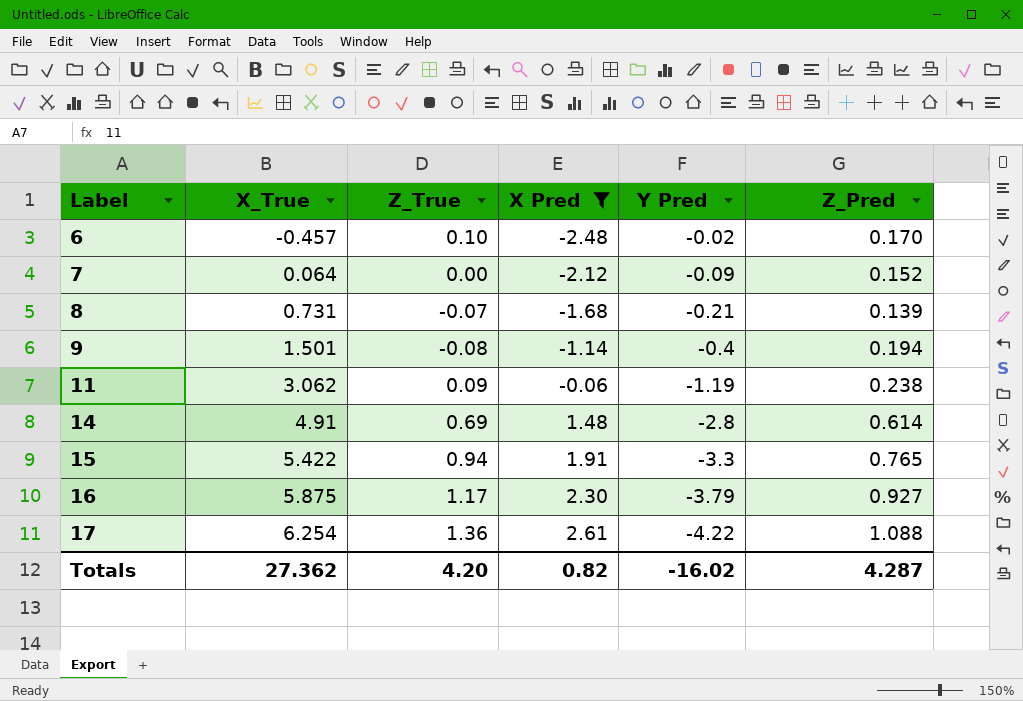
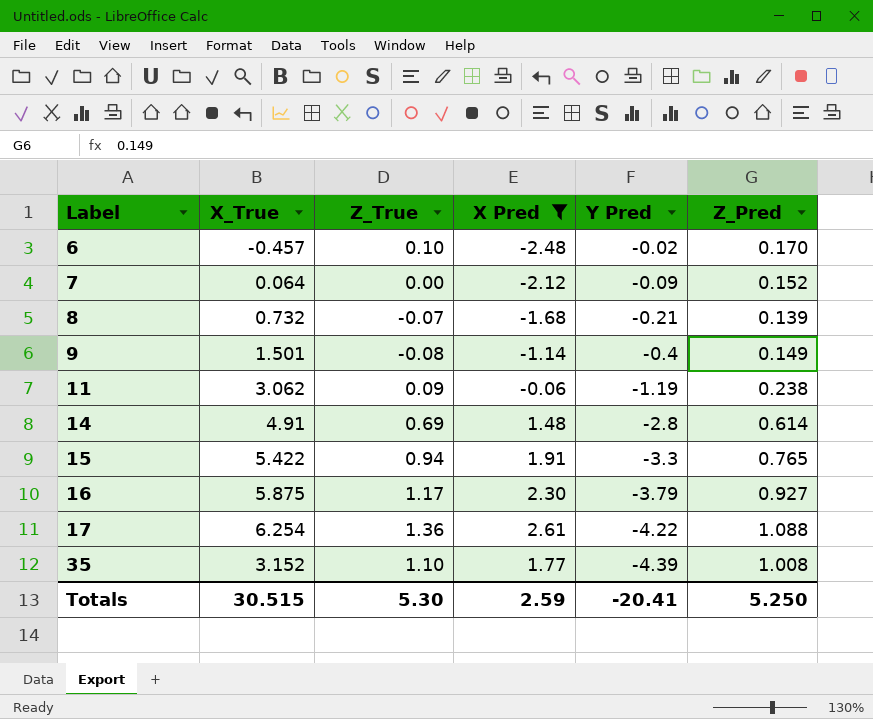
8 | X_True: 0.731 -> 0.732
9 | Z_Pred: 0.194 -> 0.149
row 35: none -> 3.152 | 1.10 | 1.77 | -4.39 | 1.008
Totals | X_True: 27.362 -> 30.515
Totals | Z_True: 4.20 -> 5.30
Totals | X Pred: 0.82 -> 2.59
Totals | Y Pred: -16.02 -> -20.41
Totals | Z_Pred: 4.287 -> 5.250

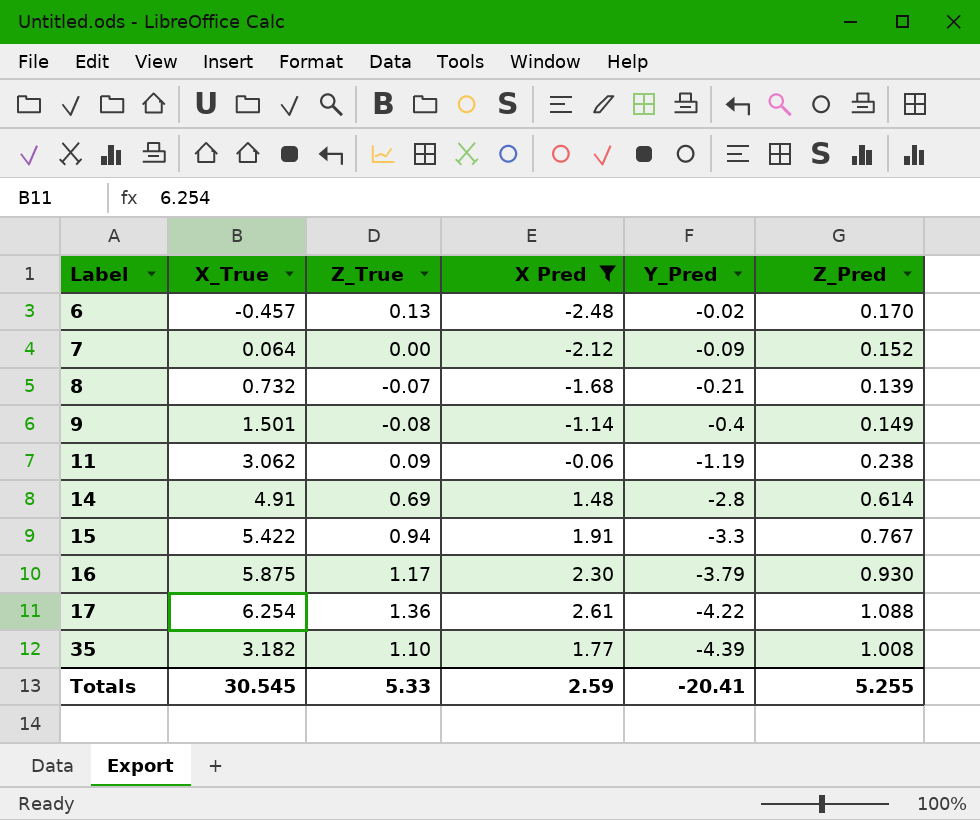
column name: Y Pred -> Y_Pred
6 | Z_True: 0.10 -> 0.13
15 | Z_Pred: 0.765 -> 0.767
16 | Z_Pred: 0.927 -> 0.930
35 | X_True: 3.152 -> 3.182
Totals | X_True: 30.515 -> 30.545
Totals | Z_True: 5.30 -> 5.33
Totals | Z_Pred: 5.250 -> 5.255

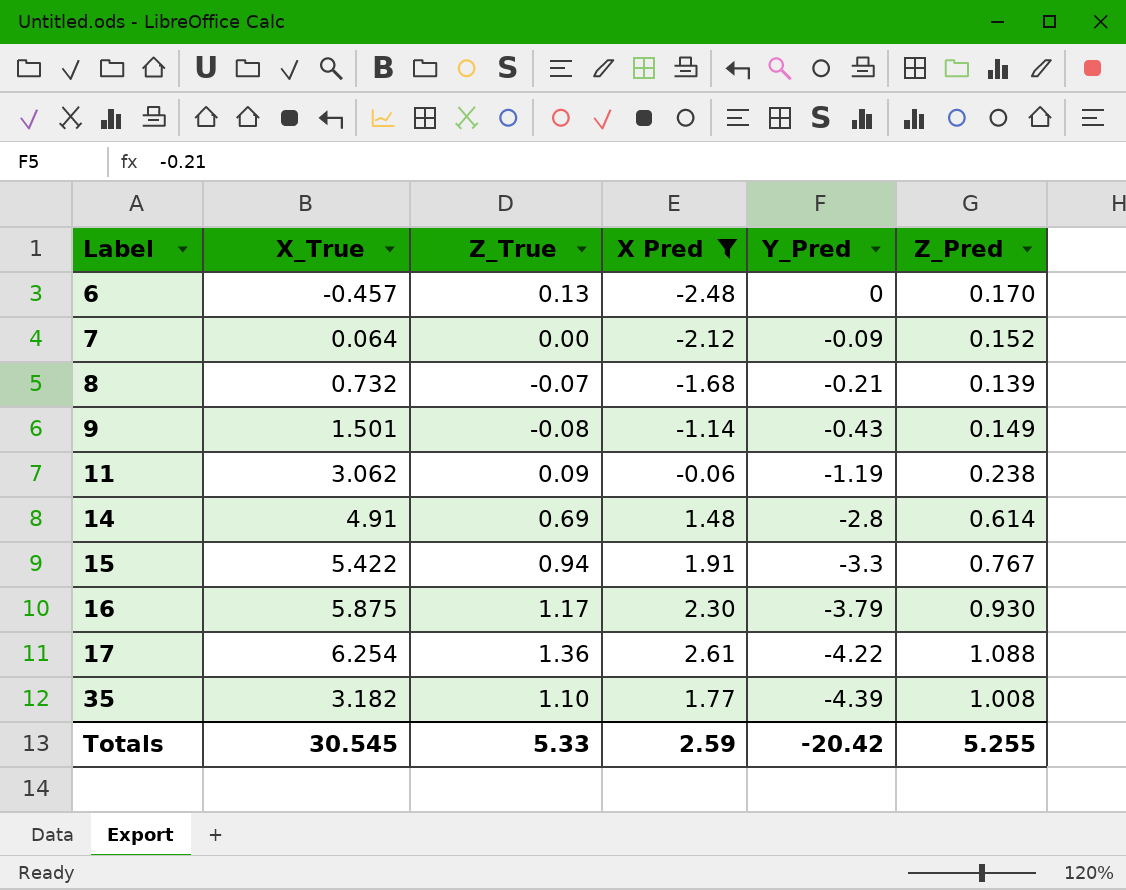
6 | Y_Pred: -0.02 -> 0
9 | Y_Pred: -0.4 -> -0.43
Totals | Y_Pred: -20.41 -> -20.42

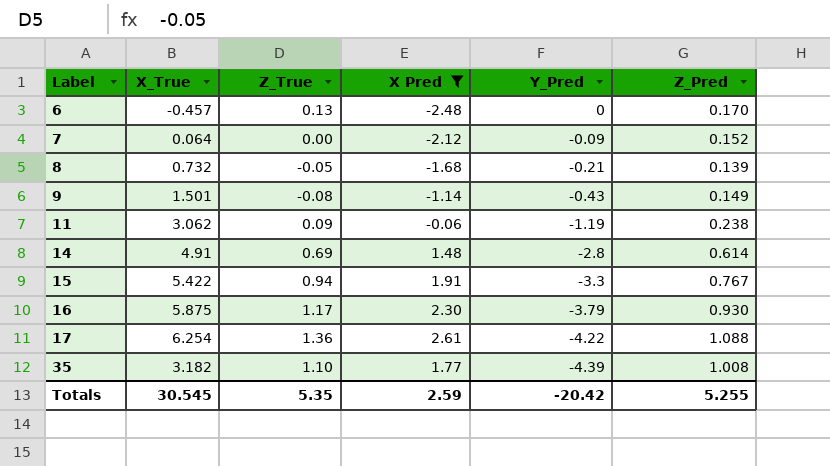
8 | Z_True: -0.07 -> -0.05
Totals | Z_True: 5.33 -> 5.35

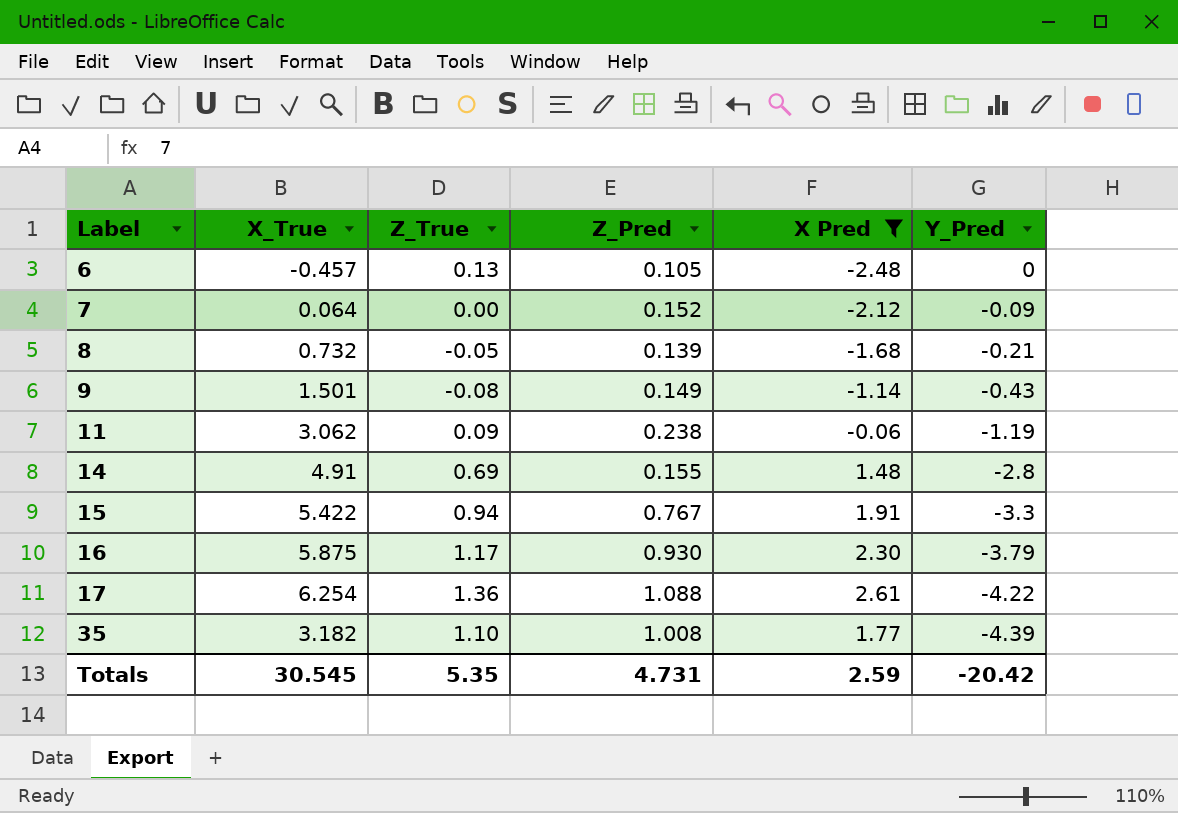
column Z_Pred | position: 6 -> 4
6 | Z_Pred: 0.170 -> 0.105
14 | Z_Pred: 0.614 -> 0.155
Totals | Z_Pred: 5.255 -> 4.731

